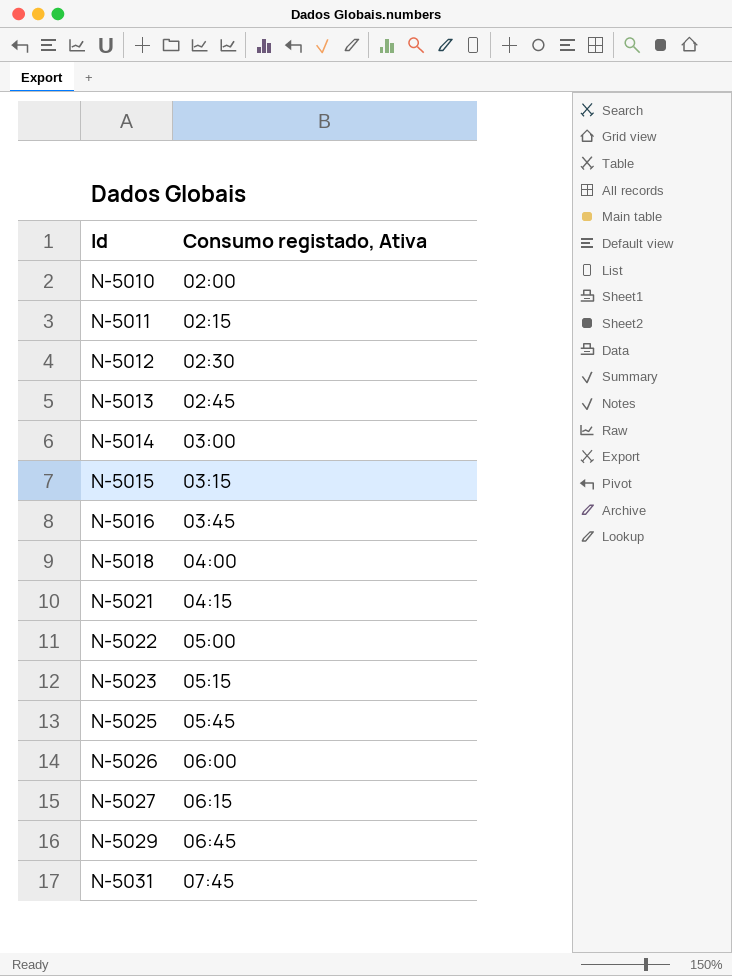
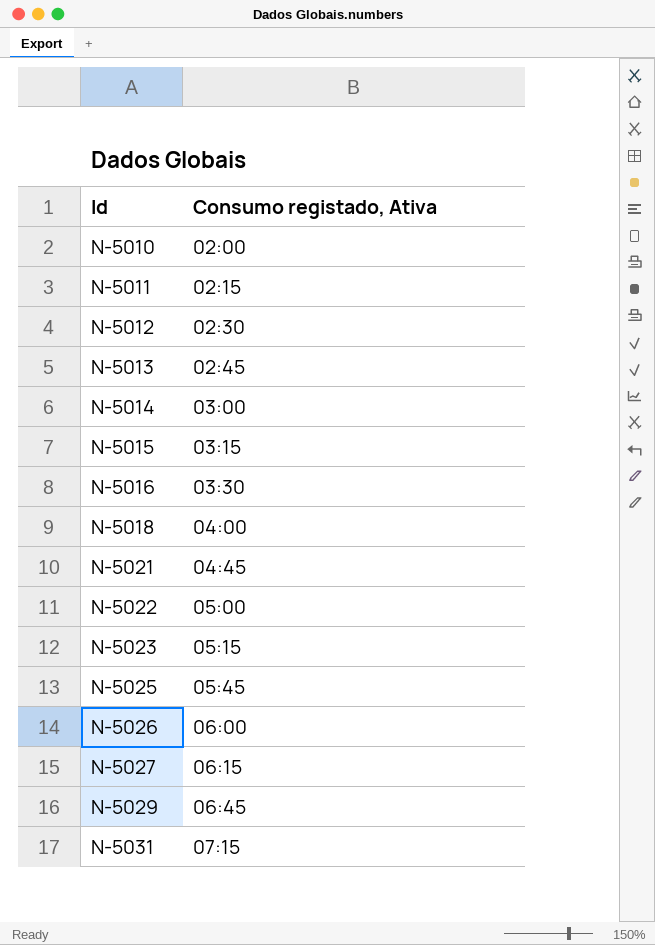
N-5016 | Consumo registado, Ativa: 03:45 -> 03:30
N-5021 | Consumo registado, Ativa: 04:15 -> 04:45
N-5031 | Consumo registado, Ativa: 07:45 -> 07:15

